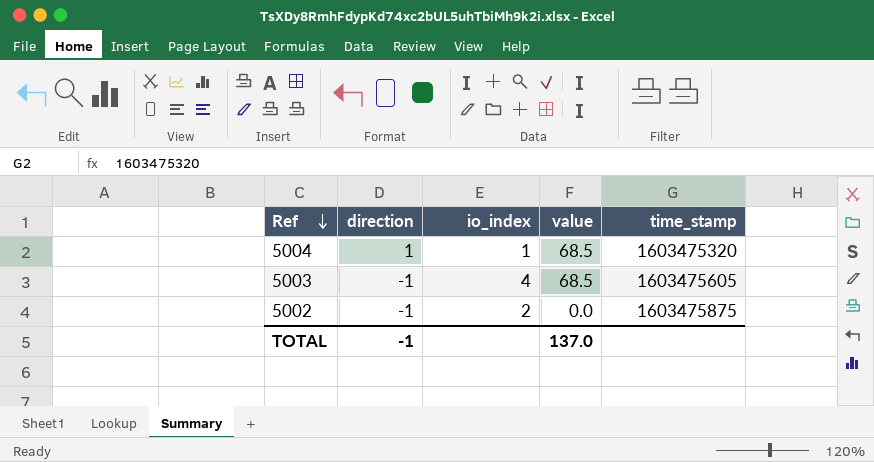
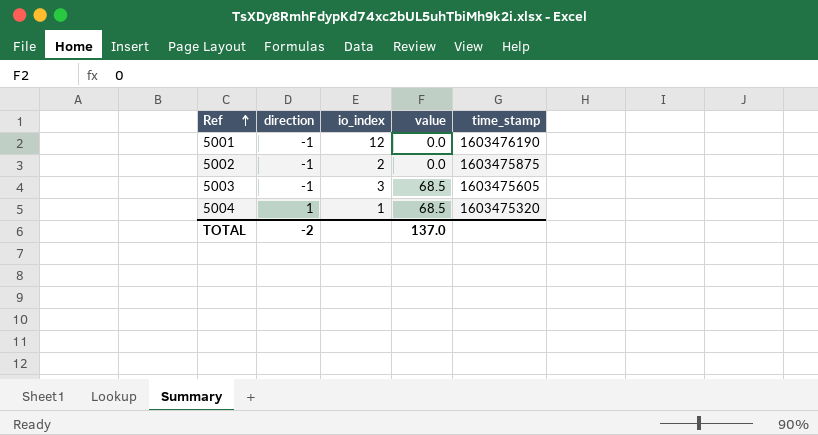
row order: Ref descending -> Ref ascending
row 5001: none -> -1 | 12 | 0.0 | 1603476190
5003 | io_index: 4 -> 3
TOTAL | direction: -1 -> -2

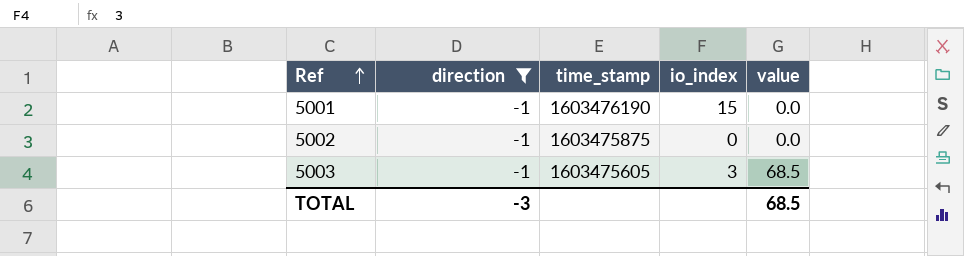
filter: none -> direction = -1
column time_stamp | position: 5 -> 3
5001 | io_index: 12 -> 15
5002 | io_index: 2 -> 0
TOTAL | direction: -2 -> -3
TOTAL | value: 137.0 -> 68.5

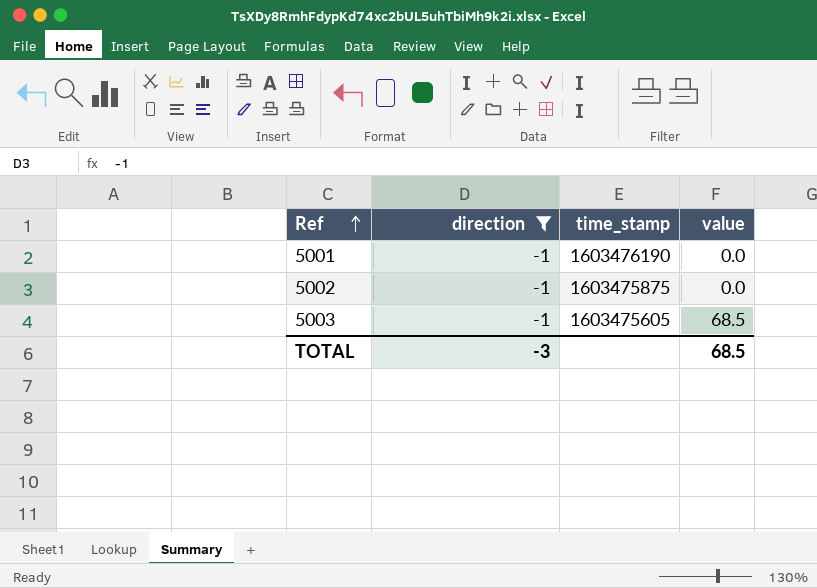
column io_index | position: 4 -> none

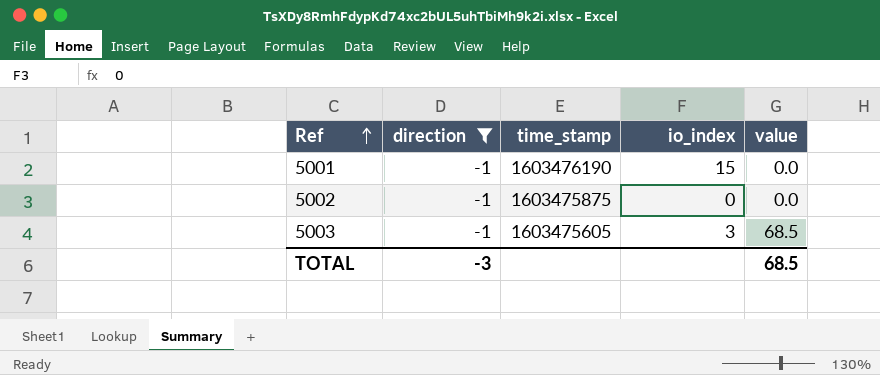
column io_index | position: none -> 4

